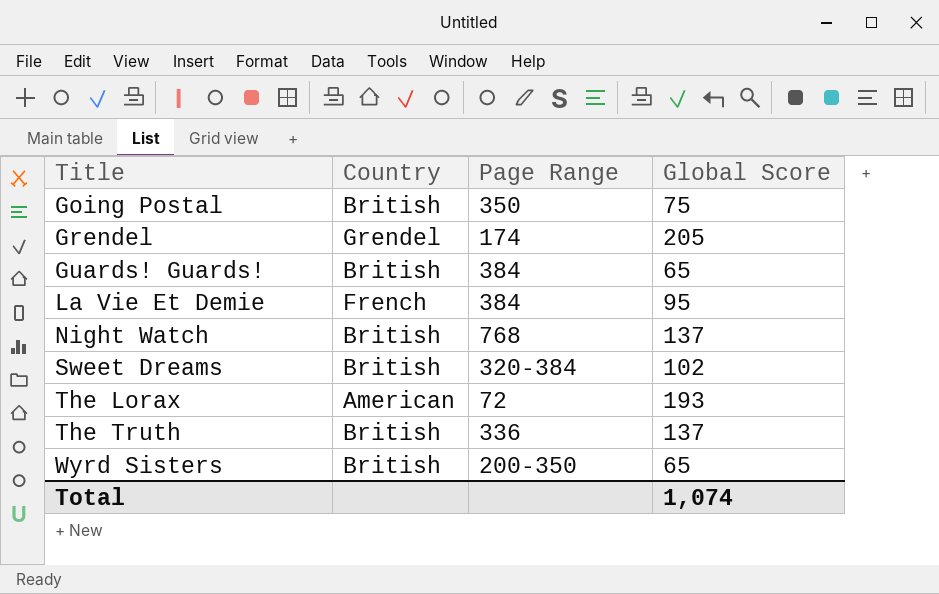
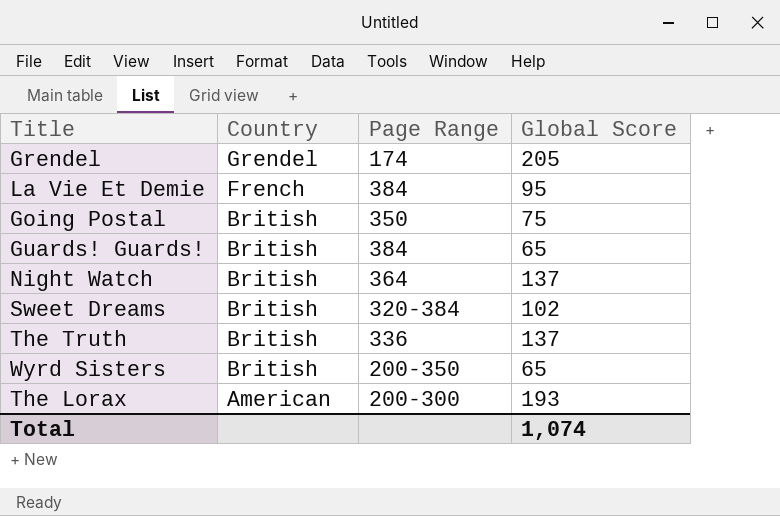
row order: Title ascending -> Country descending
Night Watch | Page Range: 768 -> 364
The Lorax | Page Range: 72 -> 200-300

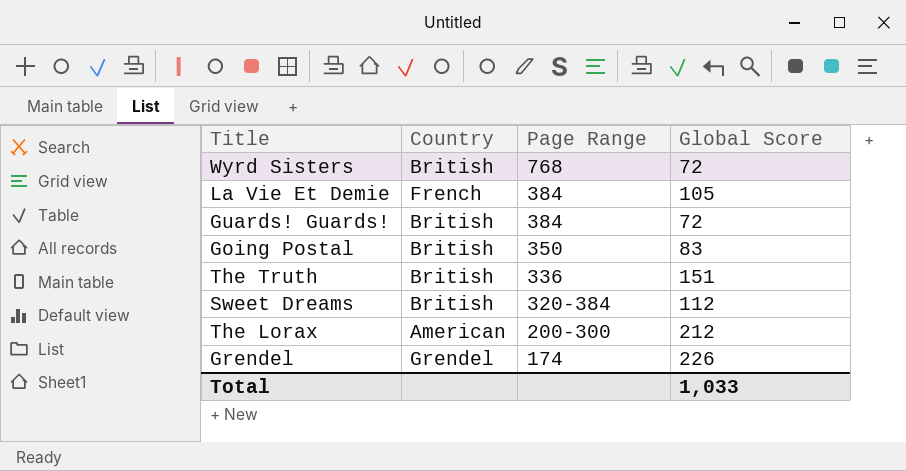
row order: Country descending -> Page Range descending
row Night Watch: British | 364 | 137 -> none
Wyrd Sisters | Page Range: 200-350 -> 768
Wyrd Sisters | Global Score: 65 -> 72
La Vie Et Demie | Global Score: 95 -> 105
Guards! Guards! | Global Score: 65 -> 72
Going Postal | Global Score: 75 -> 83
The Truth | Global Score: 137 -> 151
Sweet Dreams | Global Score: 102 -> 112
The Lorax | Global Score: 193 -> 212
Grendel | Global Score: 205 -> 226
Total | Global Score: 1,074 -> 1,033

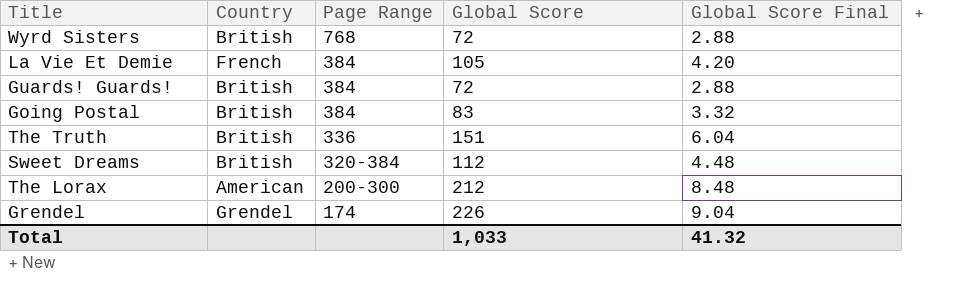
column Global Score Final | formula: none -> [Global Score] * 0.04
Going Postal | Page Range: 350 -> 384

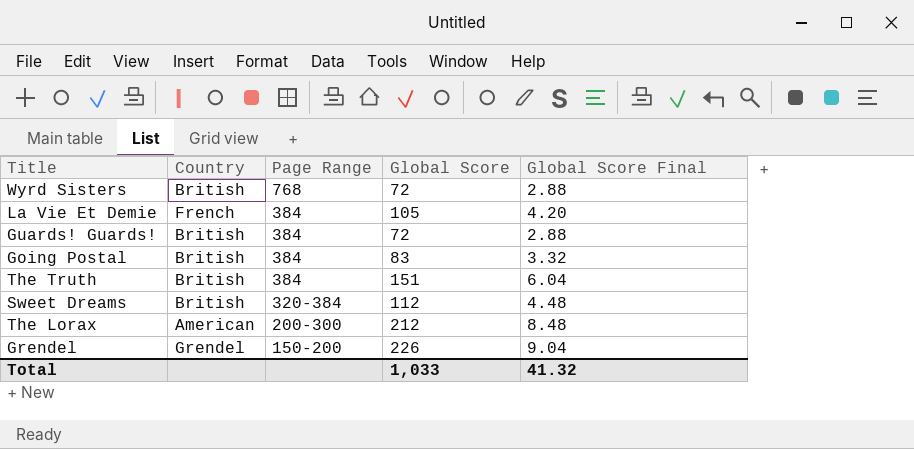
The Truth | Page Range: 336 -> 384
Grendel | Page Range: 174 -> 150-200

